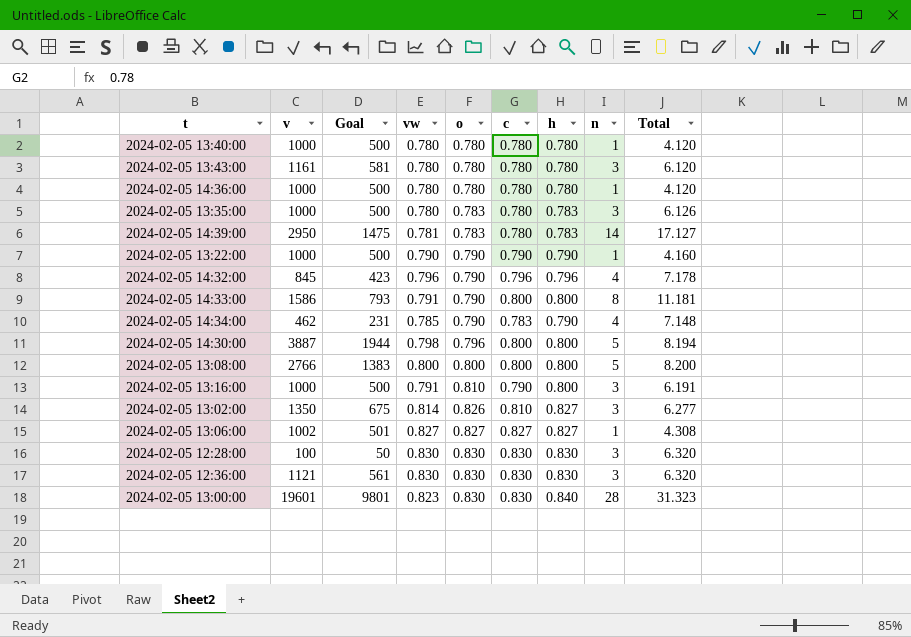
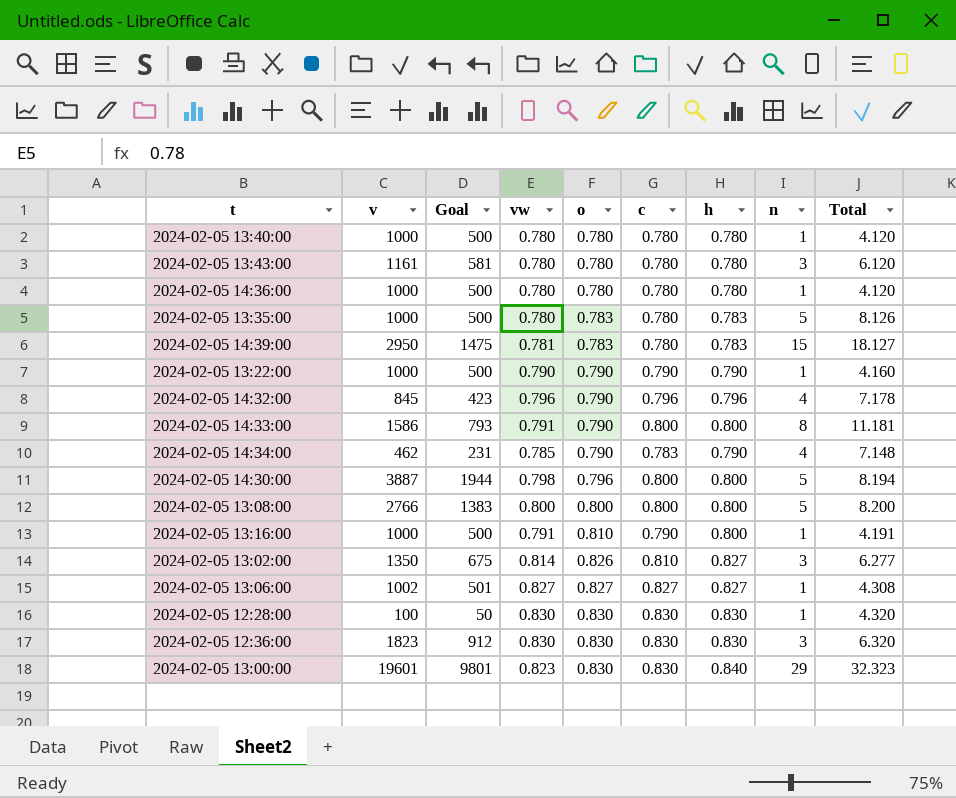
2024-02-05 13:35:00 | n: 3 -> 5
2024-02-05 13:35:00 | Total: 6.126 -> 8.126
2024-02-05 14:39:00 | n: 14 -> 15
2024-02-05 14:39:00 | Total: 17.127 -> 18.127
2024-02-05 13:16:00 | n: 3 -> 1
2024-02-05 13:16:00 | Total: 6.191 -> 4.191
2024-02-05 12:28:00 | n: 3 -> 1
2024-02-05 12:28:00 | Total: 6.320 -> 4.320
2024-02-05 12:36:00 | v: 1121 -> 1823
2024-02-05 12:36:00 | Goal: 561 -> 912
2024-02-05 13:00:00 | n: 28 -> 29
2024-02-05 13:00:00 | Total: 31.323 -> 32.323

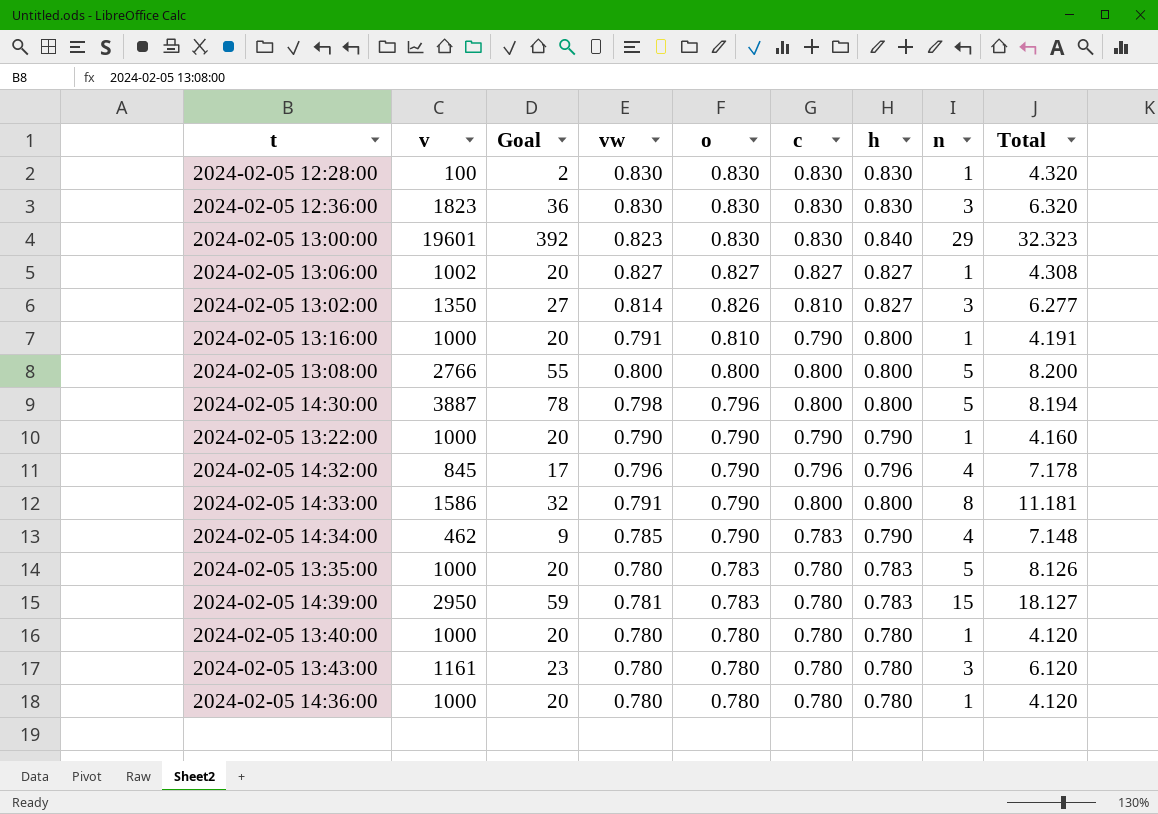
row order: o ascending -> o descending
column Goal | formula: [v] * 0.5 -> [v] * 0.02

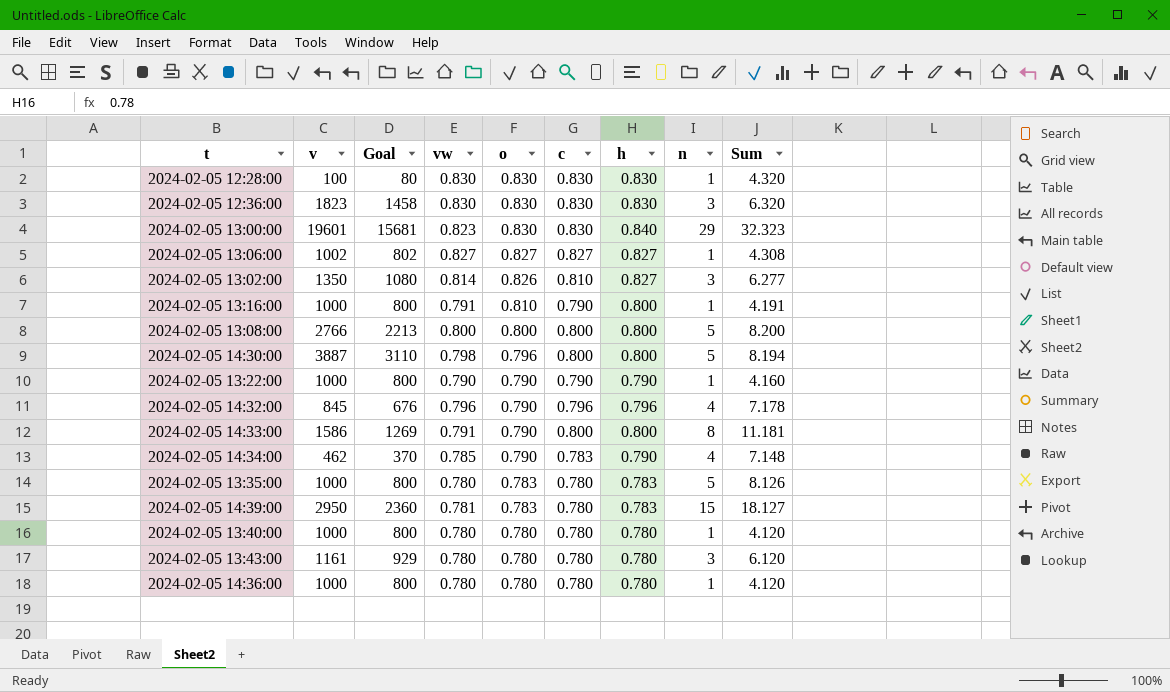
column Goal | formula: [v] * 0.02 -> [v] * 0.8
column name: Total -> Sum

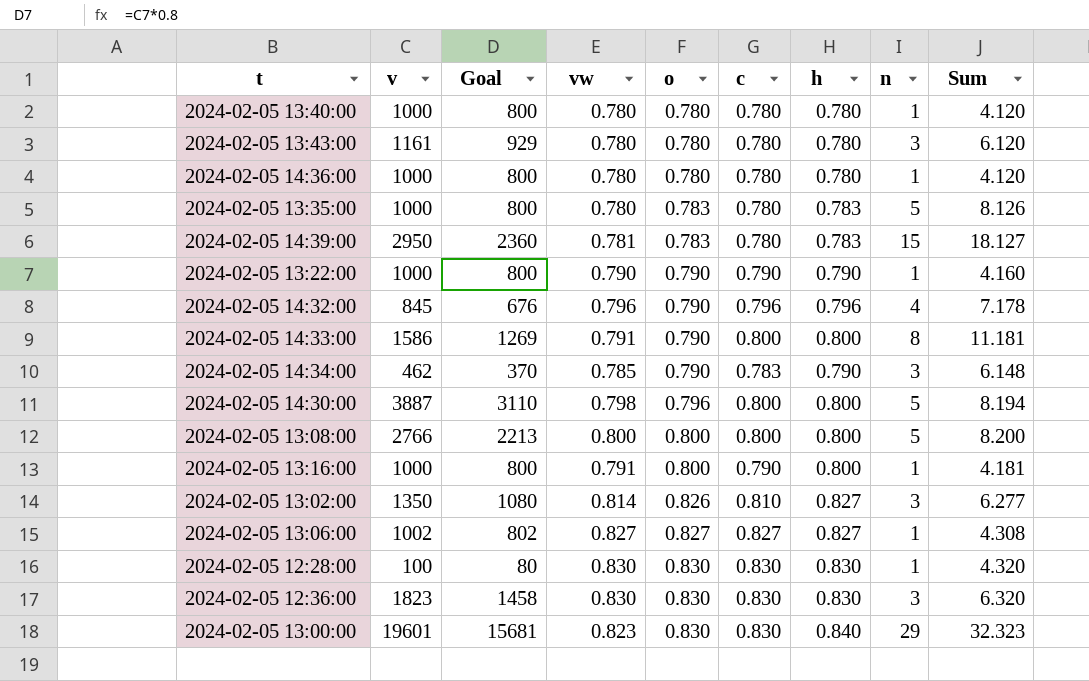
row order: o descending -> o ascending
2024-02-05 14:34:00 | n: 4 -> 3
2024-02-05 14:34:00 | Sum: 7.148 -> 6.148
2024-02-05 13:16:00 | o: 0.810 -> 0.800
2024-02-05 13:16:00 | Sum: 4.191 -> 4.181

